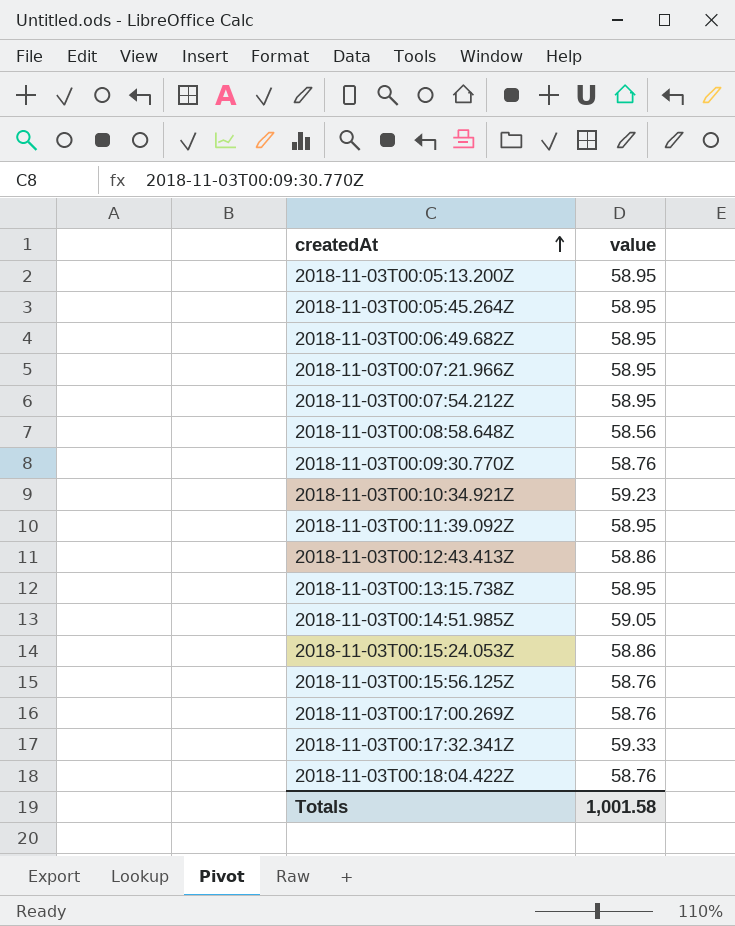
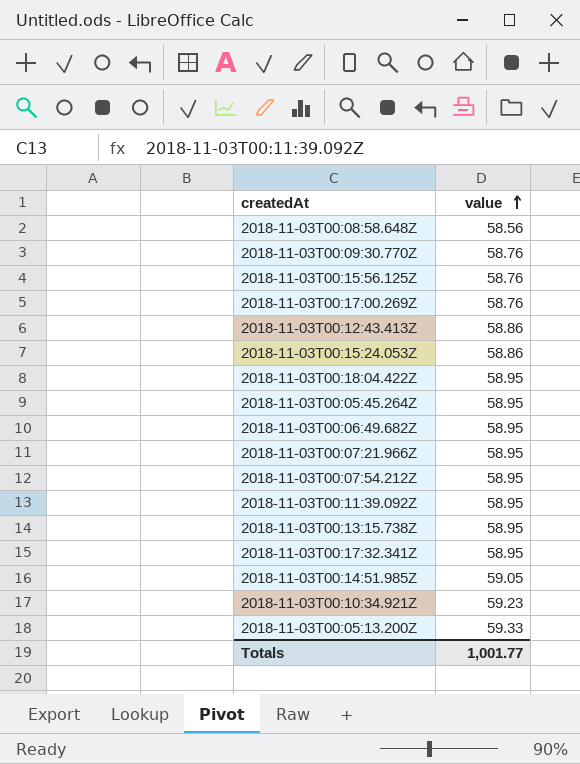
row order: createdAt ascending -> value ascending
2018-11-03T00:18:04.422Z | value: 58.76 -> 58.95
2018-11-03T00:17:32.341Z | value: 59.33 -> 58.95
2018-11-03T00:05:13.200Z | value: 58.95 -> 59.33
Totals | value: 1,001.58 -> 1,001.77

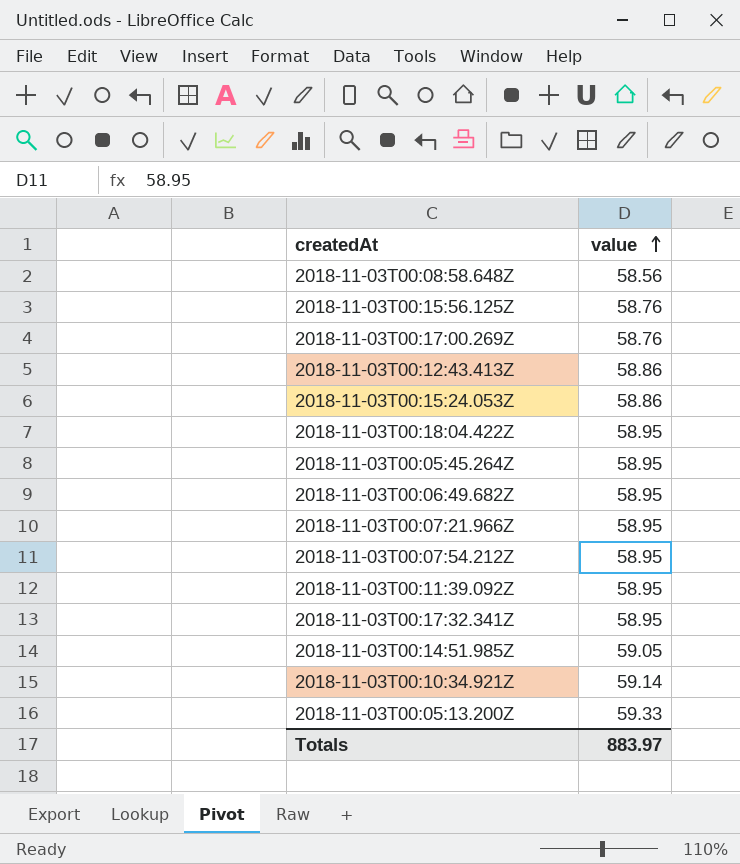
row 2018-11-03T00:09:30.770Z: 58.76 -> none
row 2018-11-03T00:13:15.738Z: 58.95 -> none
2018-11-03T00:10:34.921Z | value: 59.23 -> 59.14
Totals | value: 1,001.77 -> 883.97

